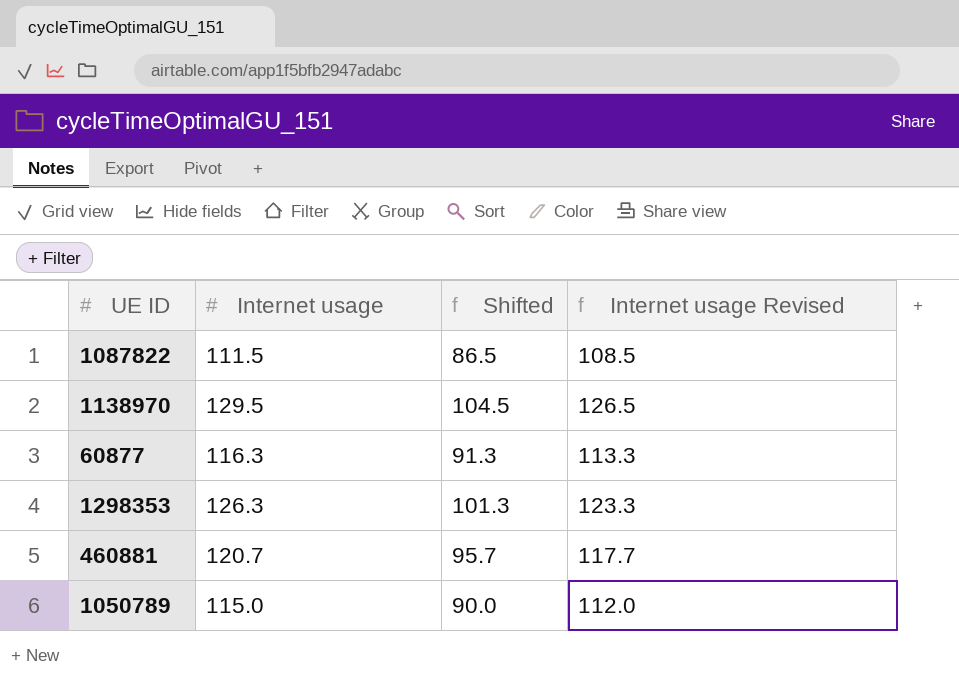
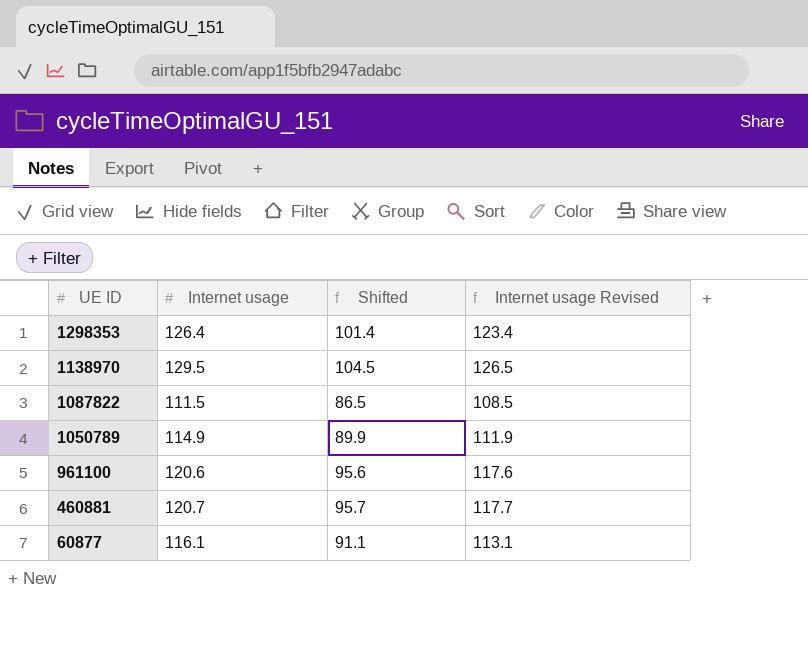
row order: none -> UE ID descending
1298353 | Internet usage: 126.3 -> 126.4
1298353 | Shifted: 101.3 -> 101.4
1298353 | Internet usage Revised: 123.3 -> 123.4
1050789 | Internet usage: 115.0 -> 114.9
1050789 | Shifted: 90.0 -> 89.9
1050789 | Internet usage Revised: 112.0 -> 111.9
row 961100: none -> 120.6 | 95.6 | 117.6
60877 | Internet usage: 116.3 -> 116.1
60877 | Shifted: 91.3 -> 91.1
60877 | Internet usage Revised: 113.3 -> 113.1

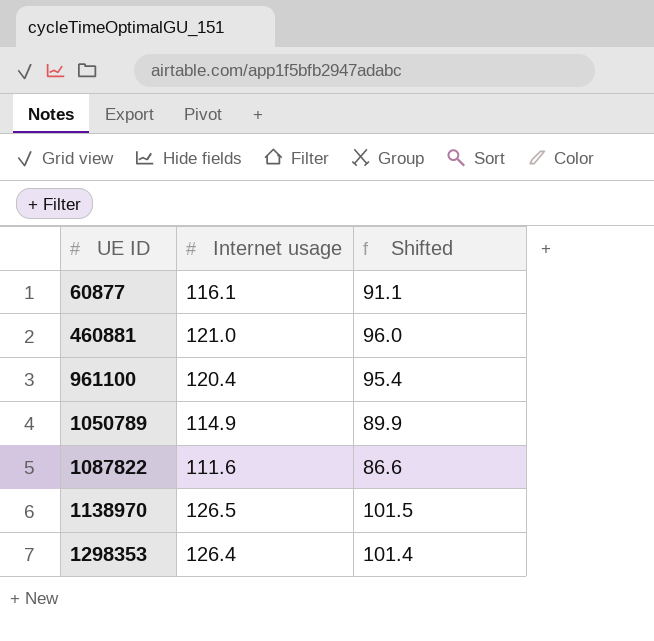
row order: UE ID descending -> UE ID ascending
column Internet usage Revised | formula: [Internet usage] - 3 -> none
460881 | Internet usage: 120.7 -> 121.0
460881 | Shifted: 95.7 -> 96.0
961100 | Internet usage: 120.6 -> 120.4
961100 | Shifted: 95.6 -> 95.4
1087822 | Internet usage: 111.5 -> 111.6
1087822 | Shifted: 86.5 -> 86.6
1138970 | Internet usage: 129.5 -> 126.5
1138970 | Shifted: 104.5 -> 101.5

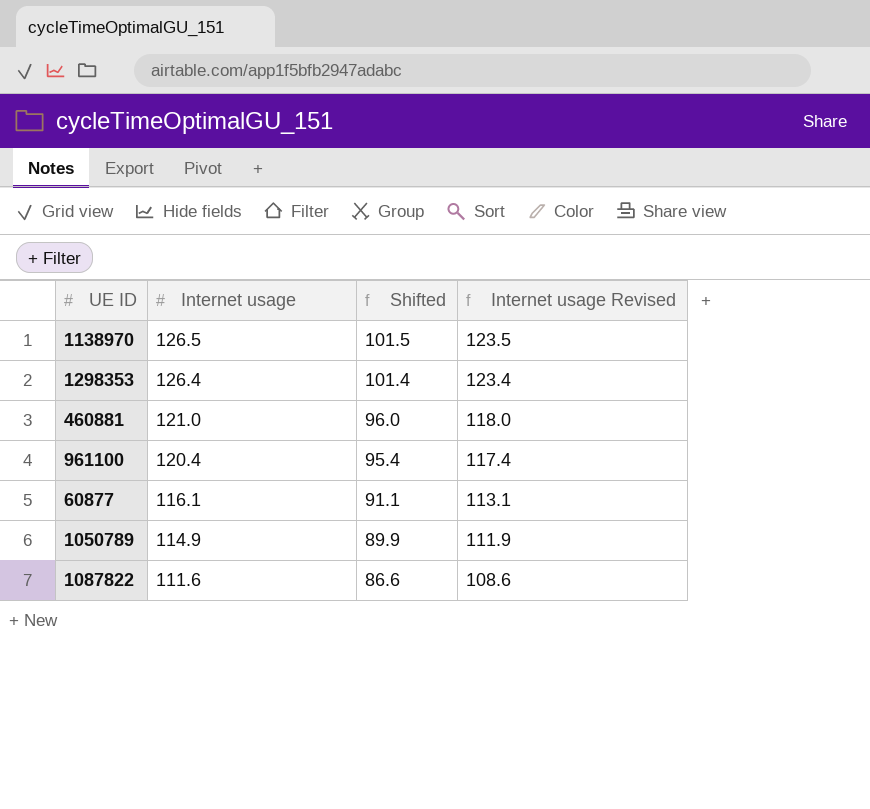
row order: UE ID ascending -> Internet usage descending
column Internet usage Revised | formula: none -> [Internet usage] - 3

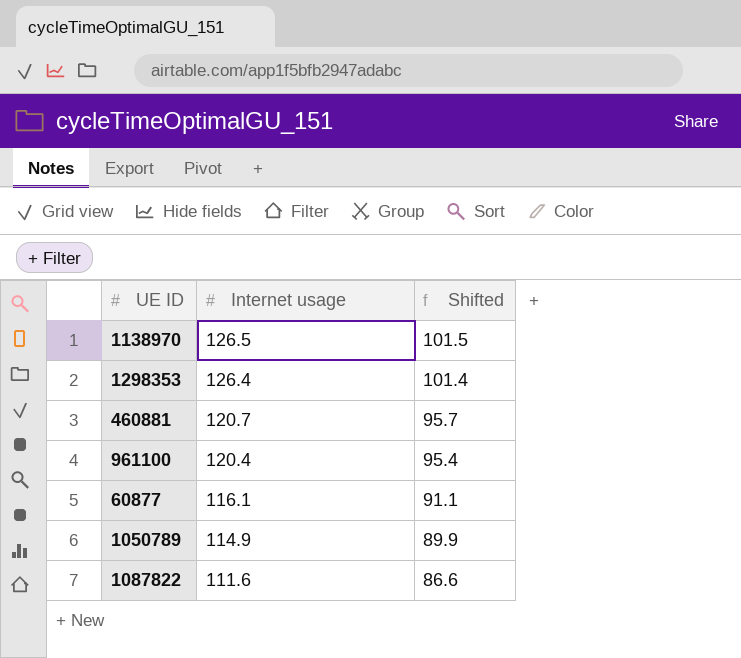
column Internet usage Revised | formula: [Internet usage] - 3 -> none
460881 | Internet usage: 121.0 -> 120.7
460881 | Shifted: 96.0 -> 95.7

